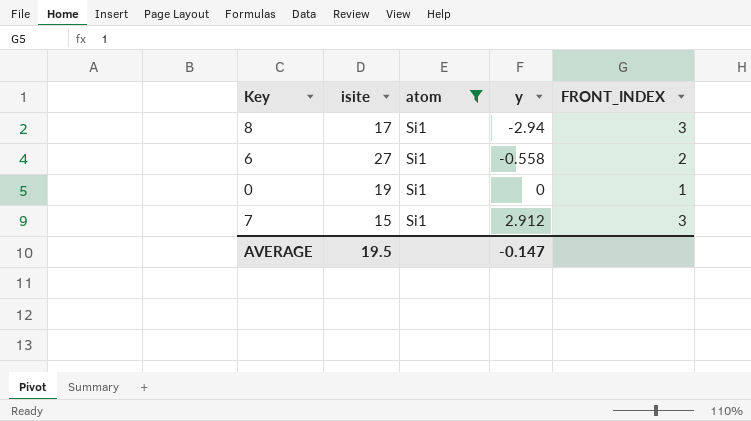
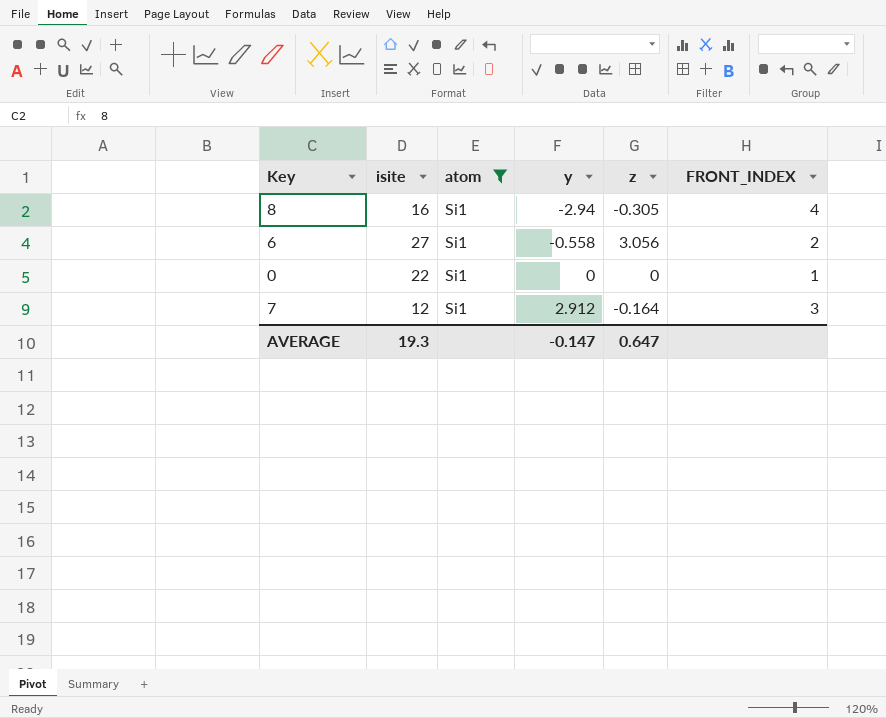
column z | position: none -> 5
8 | isite: 17 -> 16
8 | FRONT_INDEX: 3 -> 4
0 | isite: 19 -> 22
7 | isite: 15 -> 12
AVERAGE | isite: 19.5 -> 19.3

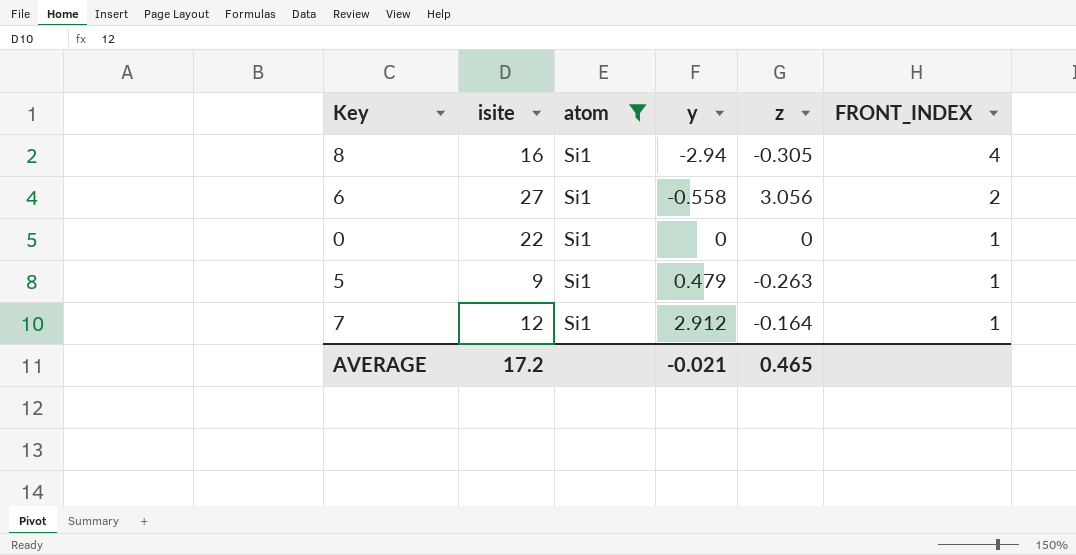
row 5: none -> 9 | Si1 | 0.479 | -0.263 | 1
7 | FRONT_INDEX: 3 -> 1
AVERAGE | isite: 19.3 -> 17.2
AVERAGE | y: -0.147 -> -0.021
AVERAGE | z: 0.647 -> 0.465

